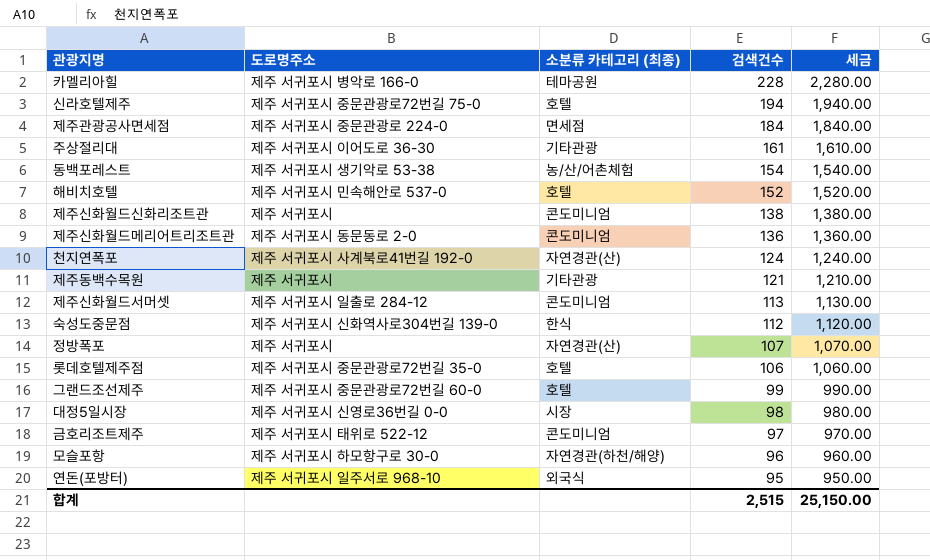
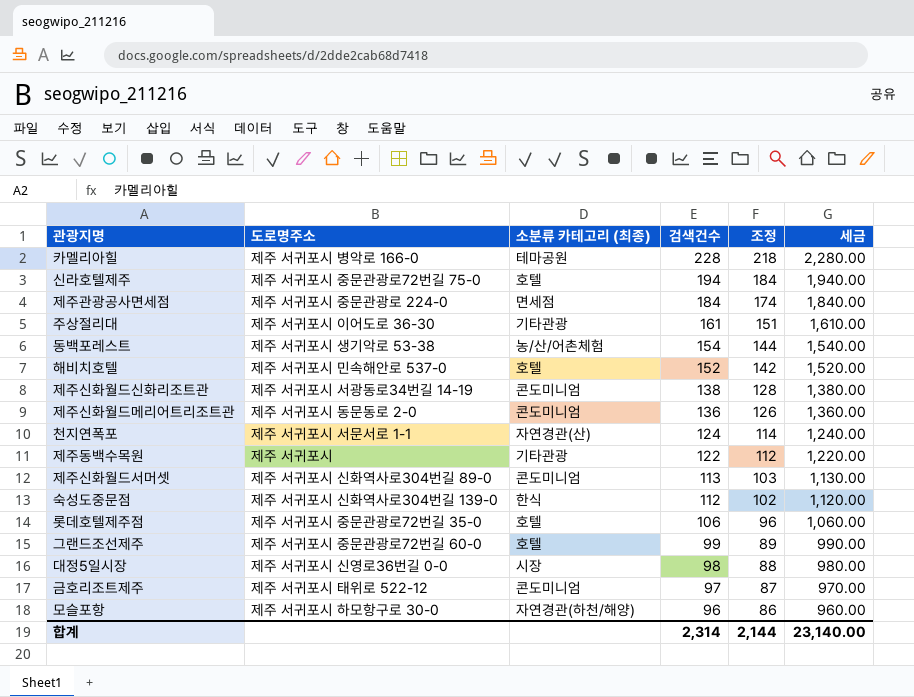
column 조정 | formula: none -> [검색건수] - 10
row 정방폭포: 제주 서귀포시 | 자연경관(산) | 107 | 1,070.00 -> none
row 연돈(포방터): 제주 서귀포시 일주서로 968-10 | 외국식 | 95 | 950.00 -> none
제주신화월드신화리조트관 | 도로명주소: 제주 서귀포시 -> 제주 서귀포시 서광동로34번길 14-19
천지연폭포 | 도로명주소: 제주 서귀포시 사계북로41번길 192-0 -> 제주 서귀포시 서문서로 1-1
제주동백수목원 | 검색건수: 121 -> 122
제주동백수목원 | 세금: 1,210.00 -> 1,220.00
제주신화월드서머셋 | 도로명주소: 제주 서귀포시 일출로 284-12 -> 제주 서귀포시 신화역사로304번길 89-0
합계 | 검색건수: 2,515 -> 2,314
합계 | 세금: 25,150.00 -> 23,140.00

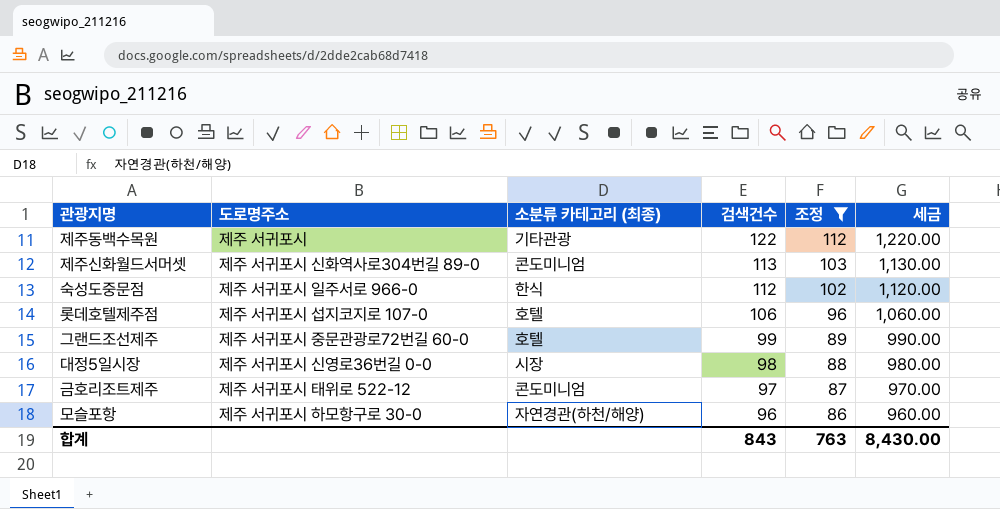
filter: none -> 조정 <= 112
숙성도중문점 | 도로명주소: 제주 서귀포시 신화역사로304번길 139-0 -> 제주 서귀포시 일주서로 966-0
롯데호텔제주점 | 도로명주소: 제주 서귀포시 중문관광로72번길 35-0 -> 제주 서귀포시 섭지코지로 107-0
합계 | 검색건수: 2,314 -> 843
합계 | 조정: 2,144 -> 763
합계 | 세금: 23,140.00 -> 8,430.00

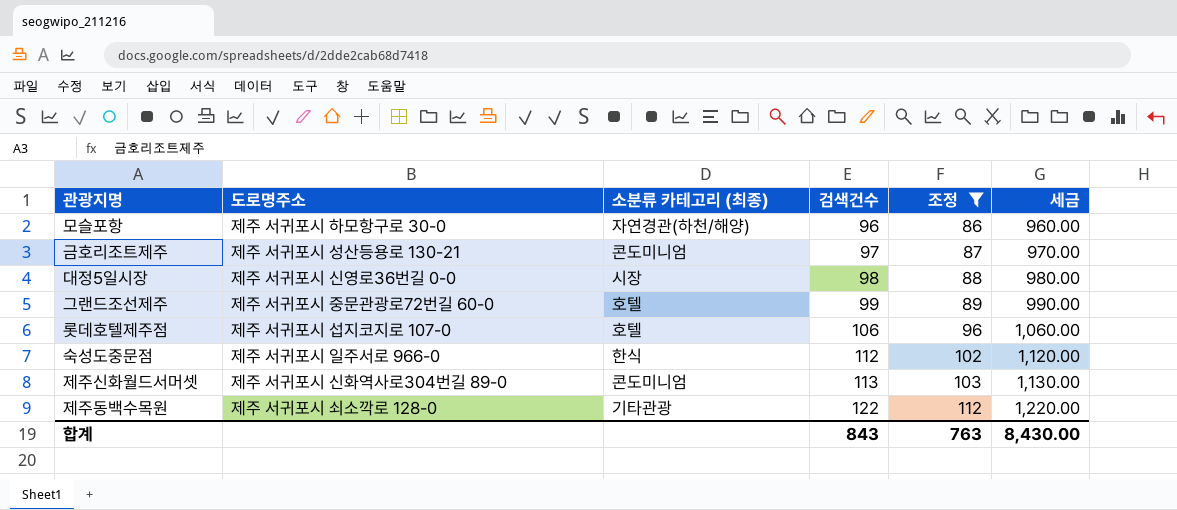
row order: 검색건수 descending -> 검색건수 ascending
금호리조트제주 | 도로명주소: 제주 서귀포시 태위로 522-12 -> 제주 서귀포시 성산등용로 130-21
제주동백수목원 | 도로명주소: 제주 서귀포시 -> 제주 서귀포시 쇠소깍로 128-0

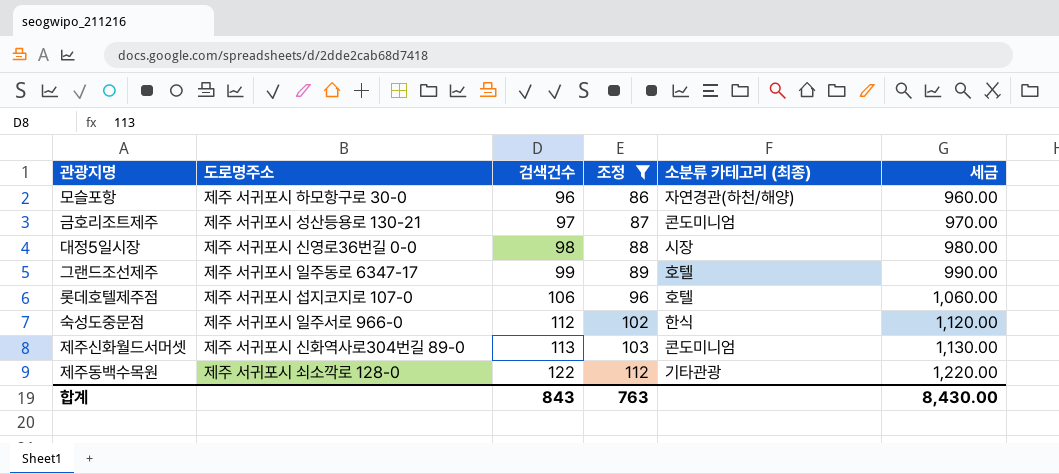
column 소분류 카테고리 (최종) | position: 3 -> 5
그랜드조선제주 | 도로명주소: 제주 서귀포시 중문관광로72번길 60-0 -> 제주 서귀포시 일주동로 6347-17

